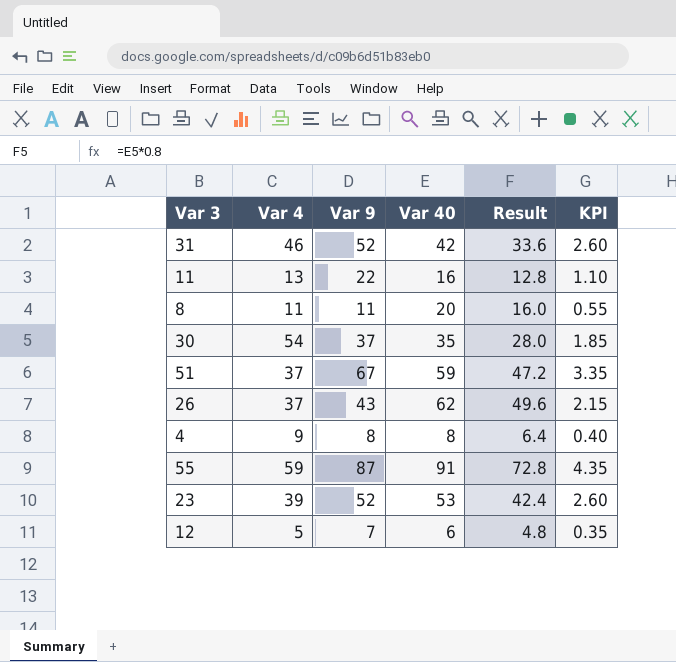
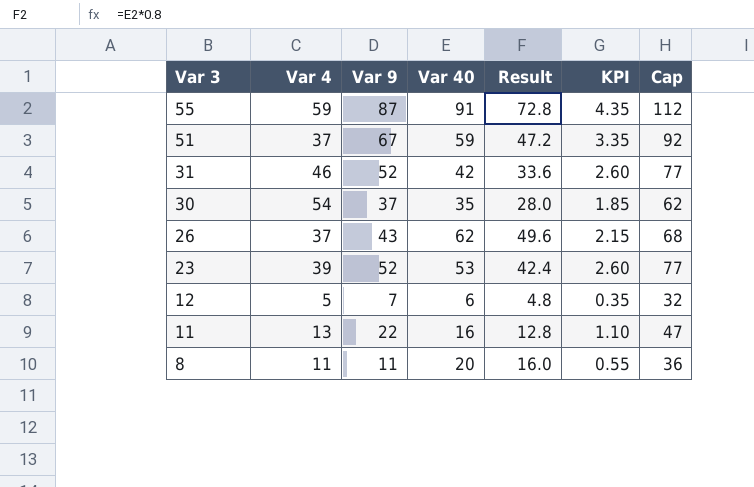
row order: none -> Var 3 descending
column Cap | formula: none -> [Var 9] + 25
row 4: 9 | 8 | 8 | 6.4 | 0.40 -> none

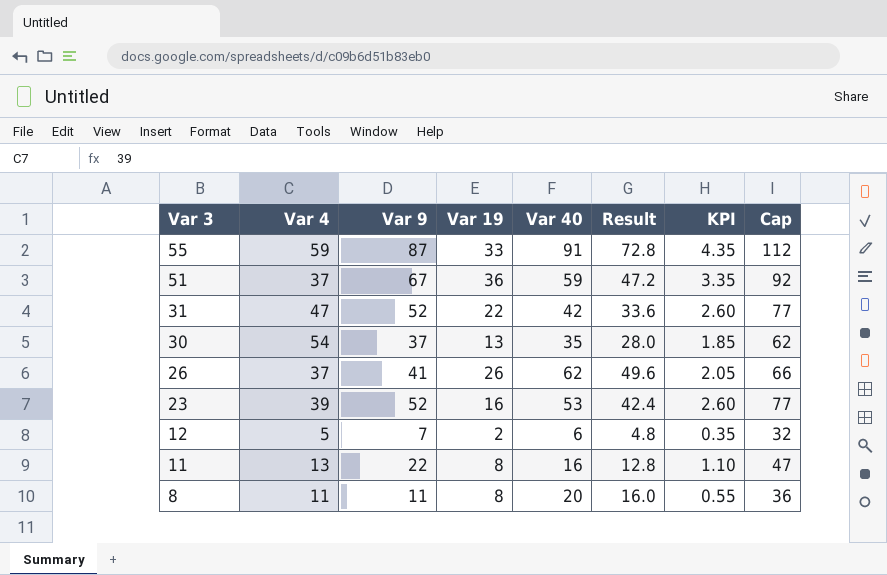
column Var 19 | position: none -> 4
31 | Var 4: 46 -> 47
26 | Var 9: 43 -> 41
26 | KPI: 2.15 -> 2.05
26 | Cap: 68 -> 66

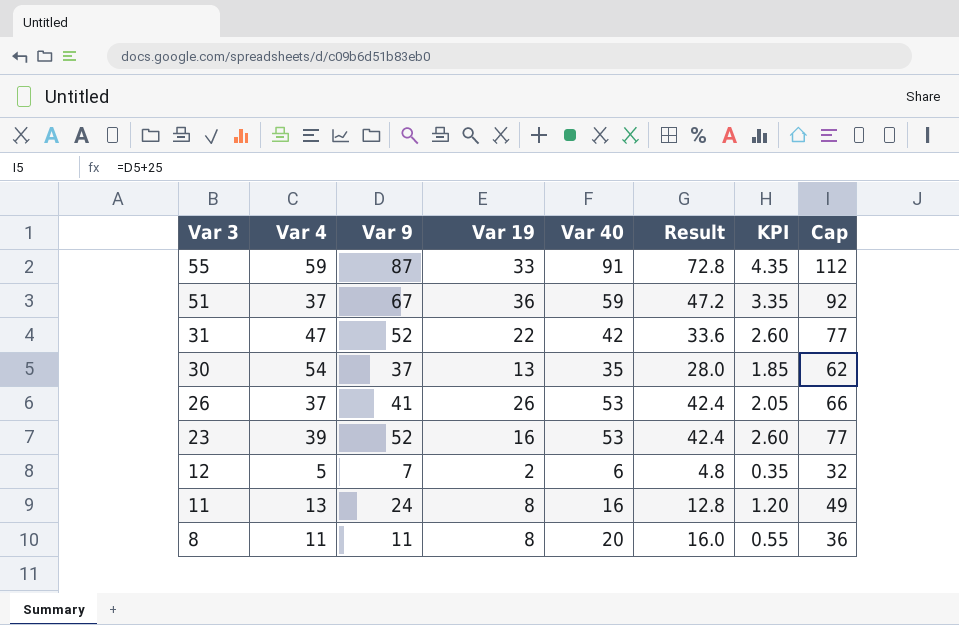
26 | Var 40: 62 -> 53
26 | Result: 49.6 -> 42.4
11 | Var 9: 22 -> 24
11 | KPI: 1.10 -> 1.20
11 | Cap: 47 -> 49

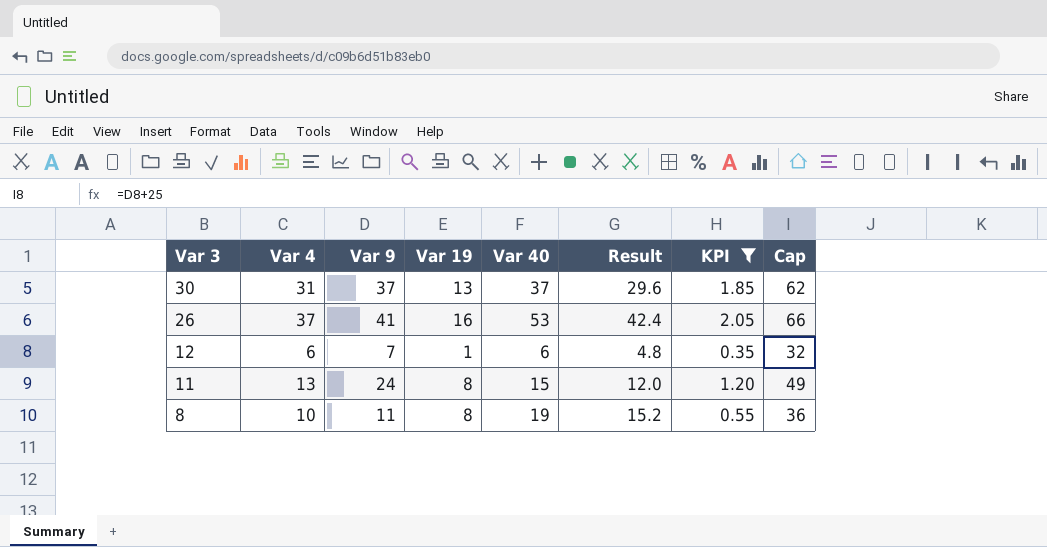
filter: none -> KPI <= 2.05
30 | Var 4: 54 -> 31
30 | Var 40: 35 -> 37
30 | Result: 28.0 -> 29.6
26 | Var 19: 26 -> 16
12 | Var 4: 5 -> 6
12 | Var 19: 2 -> 1
11 | Var 40: 16 -> 15
11 | Result: 12.8 -> 12.0
8 | Var 4: 11 -> 10
8 | Var 40: 20 -> 19
8 | Result: 16.0 -> 15.2

